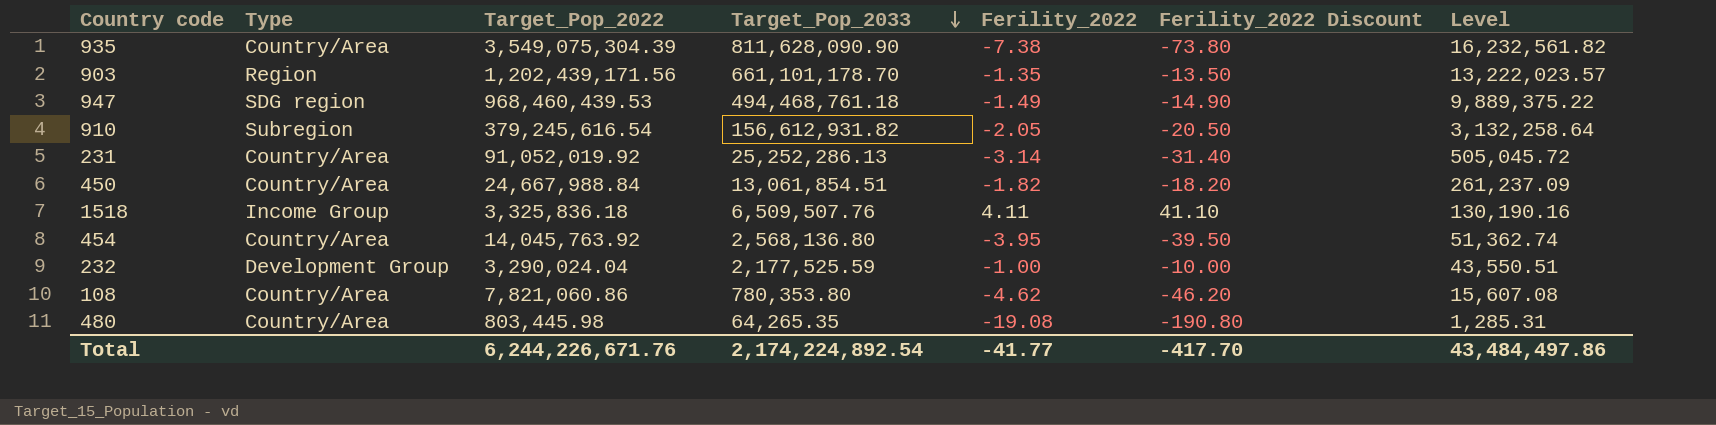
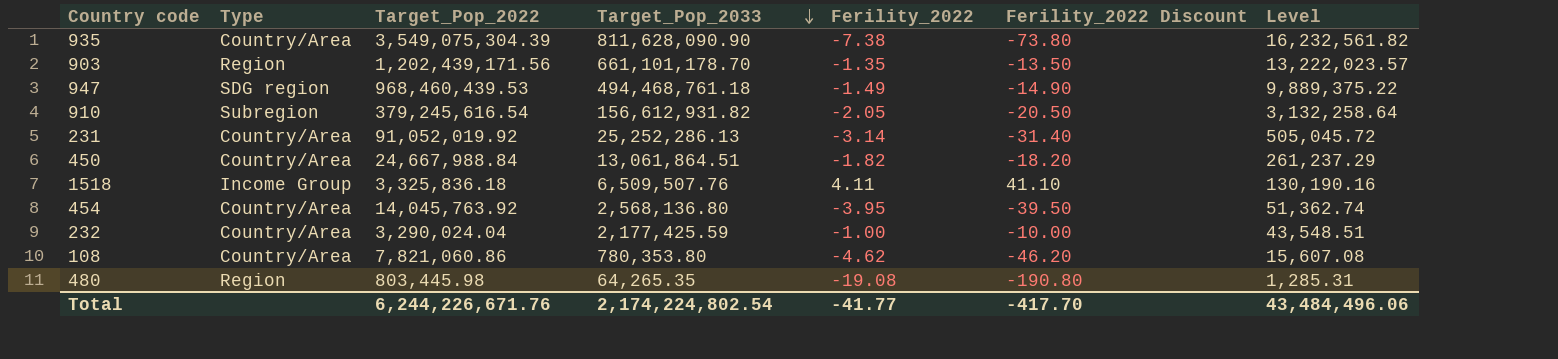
450 | Target_Pop_2033: 13,061,854.51 -> 13,061,864.51
450 | Level: 261,237.09 -> 261,237.29
232 | Type: Development Group -> Country/Area
232 | Target_Pop_2033: 2,177,525.59 -> 2,177,425.59
232 | Level: 43,550.51 -> 43,548.51
480 | Type: Country/Area -> Region
Total | Target_Pop_2033: 2,174,224,892.54 -> 2,174,224,802.54
Total | Level: 43,484,497.86 -> 43,484,496.06

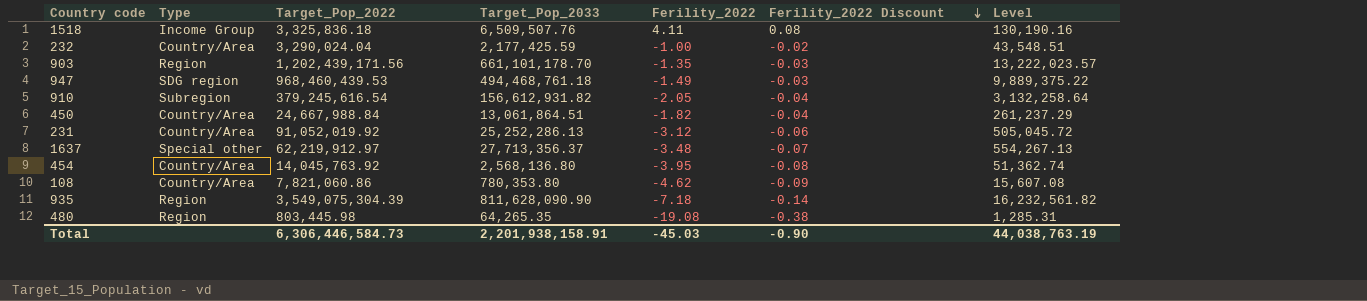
row order: Target_Pop_2033 descending -> Ferility_2022 Discount descending
column Ferility_2022 Discount | formula: [Ferility_2022] * 10 -> [Ferility_2022] * 0.02
231 | Ferility_2022: -3.14 -> -3.12
row 1637: none -> Special other | 62,219,912.97 | 27,713,356.37 | -3.48 | -0.07 | 554,267.13
935 | Type: Country/Area -> Region
935 | Ferility_2022: -7.38 -> -7.18
Total | Target_Pop_2022: 6,244,226,671.76 -> 6,306,446,584.73
Total | Target_Pop_2033: 2,174,224,802.54 -> 2,201,938,158.91
Total | Ferility_2022: -41.77 -> -45.03
Total | Ferility_2022 Discount: -417.70 -> -0.90
Total | Level: 43,484,496.06 -> 44,038,763.19

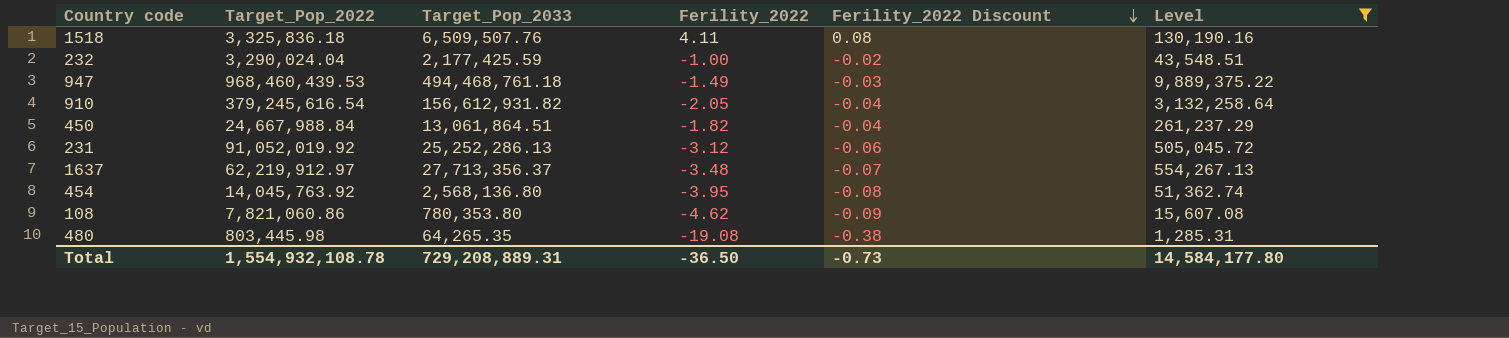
filter: none -> Level <= 9,889,375.22
column Type | position: 2 -> none
Total | Target_Pop_2022: 6,306,446,584.73 -> 1,554,932,108.78
Total | Target_Pop_2033: 2,201,938,158.91 -> 729,208,889.31
Total | Ferility_2022: -45.03 -> -36.50
Total | Ferility_2022 Discount: -0.90 -> -0.73
Total | Level: 44,038,763.19 -> 14,584,177.80

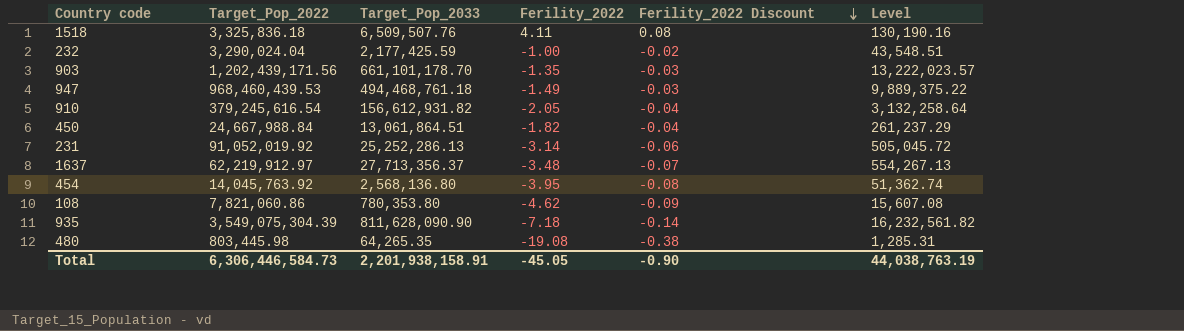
filter: Level <= 9,889,375.22 -> none
231 | Ferility_2022: -3.12 -> -3.14
Total | Target_Pop_2022: 1,554,932,108.78 -> 6,306,446,584.73
Total | Target_Pop_2033: 729,208,889.31 -> 2,201,938,158.91
Total | Ferility_2022: -36.50 -> -45.05
Total | Ferility_2022 Discount: -0.73 -> -0.90
Total | Level: 14,584,177.80 -> 44,038,763.19

